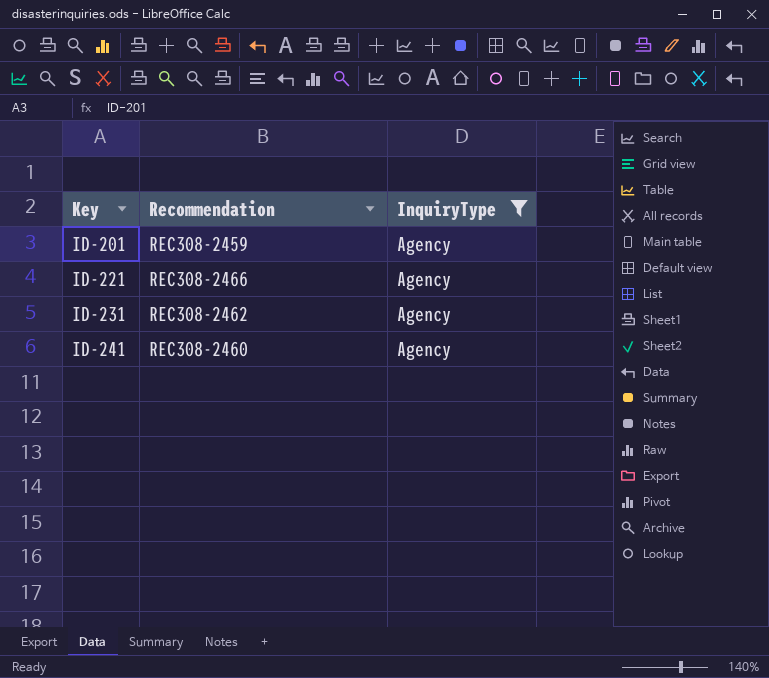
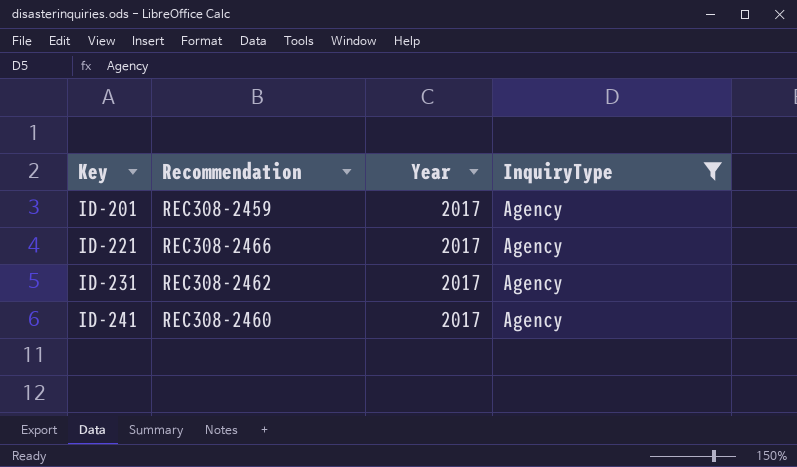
column Year | position: none -> 3

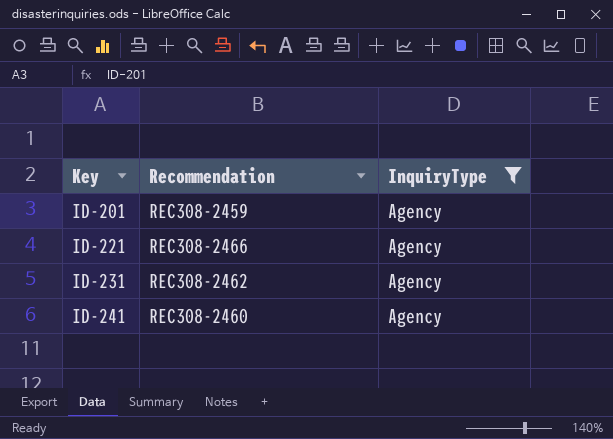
column Year | position: 3 -> none

